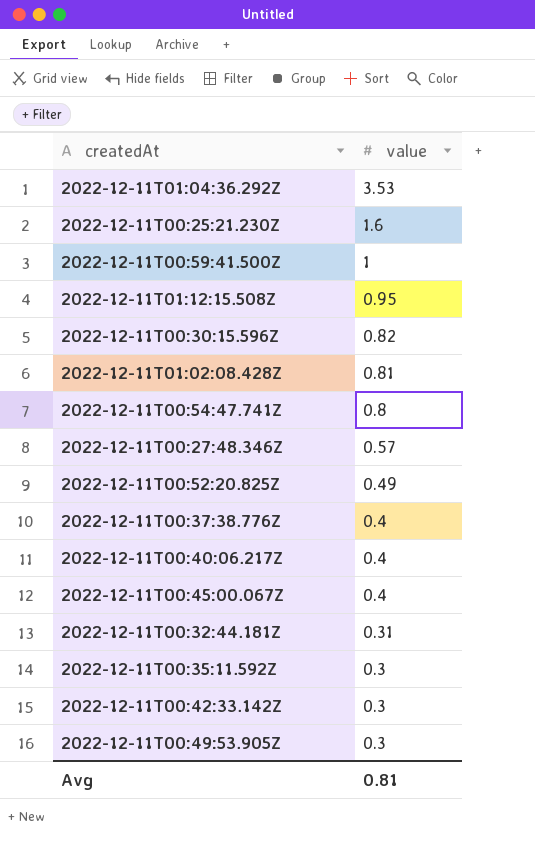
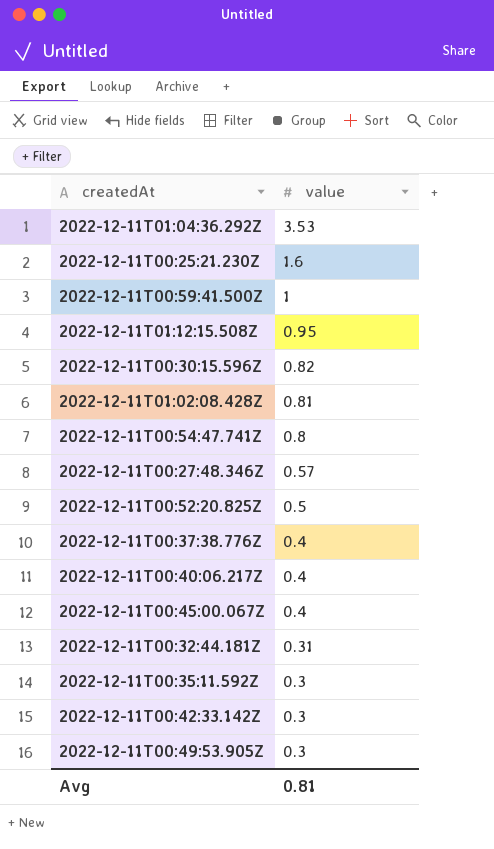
2022-12-11T00:52:20.825Z | value: 0.49 -> 0.5

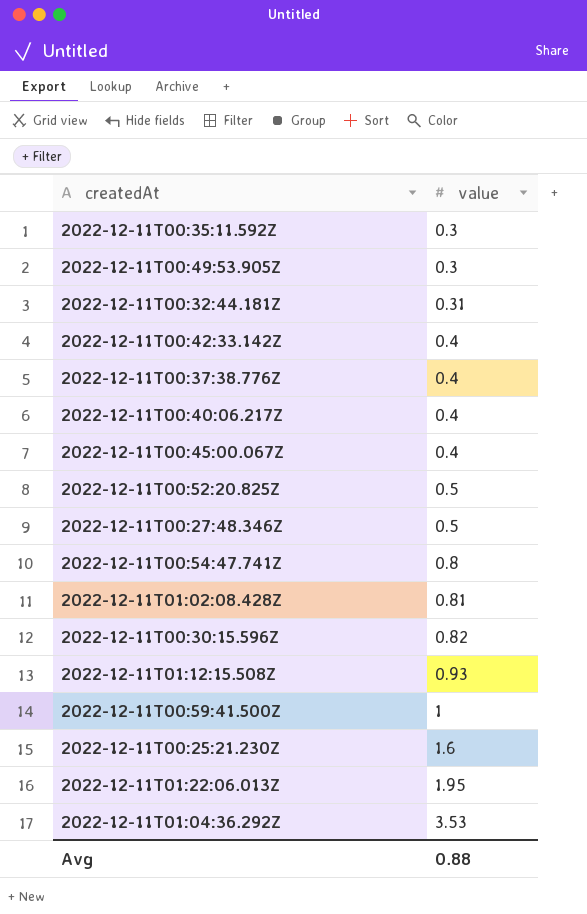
row order: value descending -> value ascending
2022-12-11T00:42:33.142Z | value: 0.3 -> 0.4
2022-12-11T00:27:48.346Z | value: 0.57 -> 0.5
2022-12-11T01:12:15.508Z | value: 0.95 -> 0.93
row 2022-12-11T01:22:06.013Z: none -> 1.95
Avg | value: 0.81 -> 0.88

